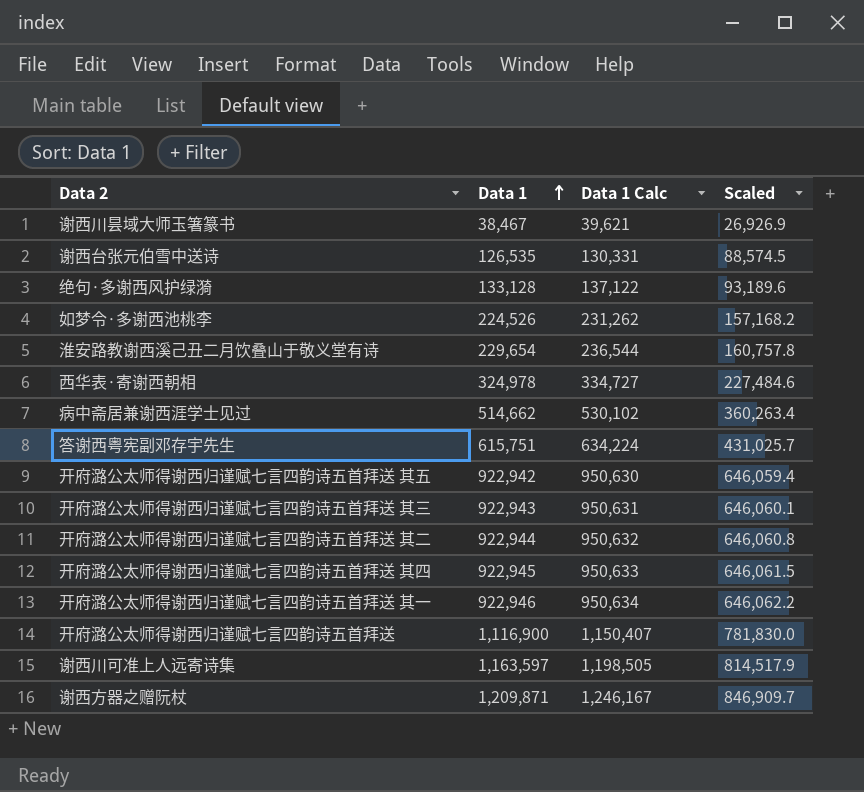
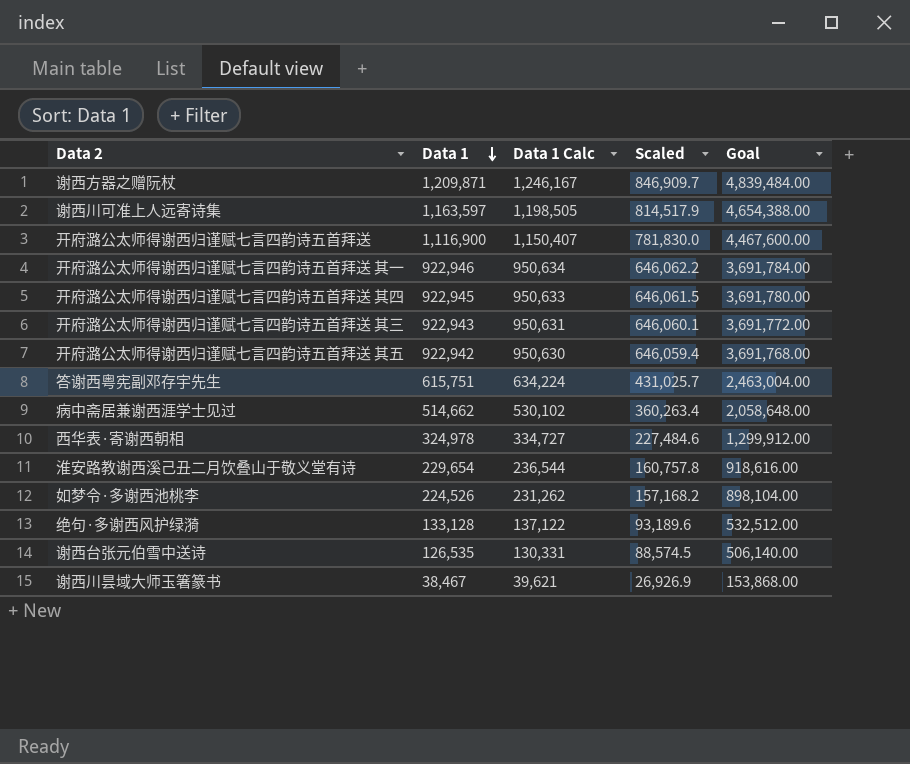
row order: Data 1 ascending -> Data 1 descending
column Goal | formula: none -> [Data 1] * 4
row 开府潞公太师得谢西归谨赋七言四韵诗五首拜送 其二: 922,944 | 950,632 | 646,060.8 -> none

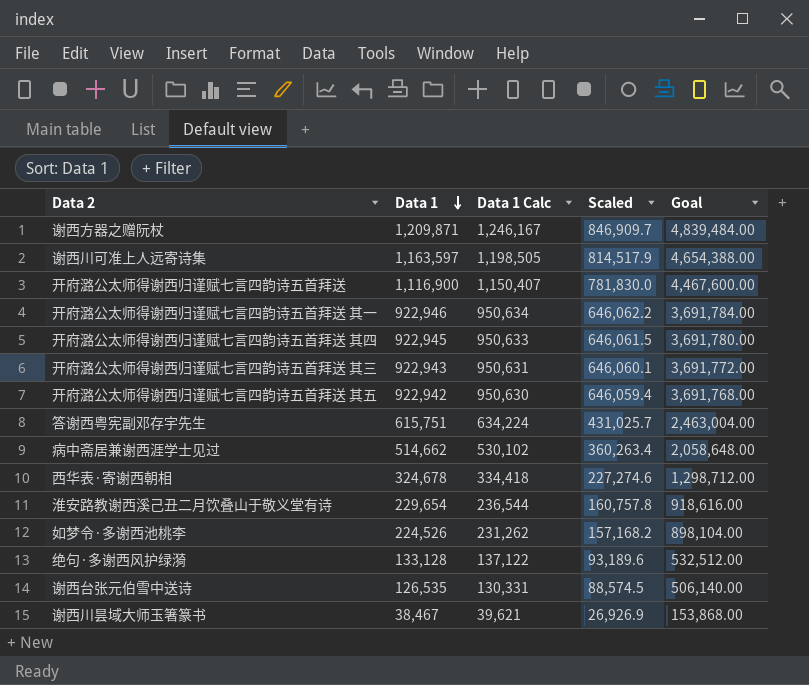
西华表·寄谢西朝相 | Data 1: 324,978 -> 324,678
西华表·寄谢西朝相 | Data 1 Calc: 334,727 -> 334,418
西华表·寄谢西朝相 | Scaled: 227,484.6 -> 227,274.6
西华表·寄谢西朝相 | Goal: 1,299,912.00 -> 1,298,712.00

